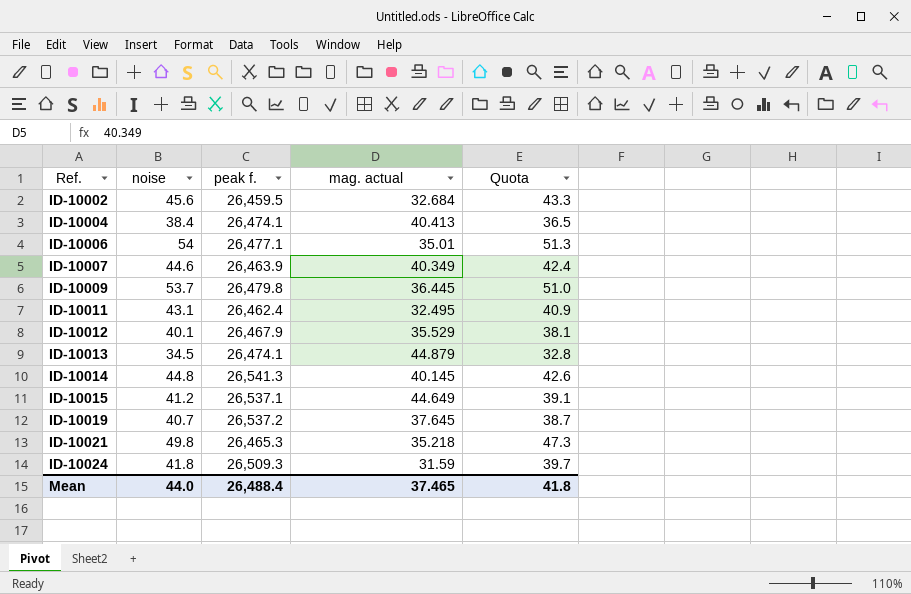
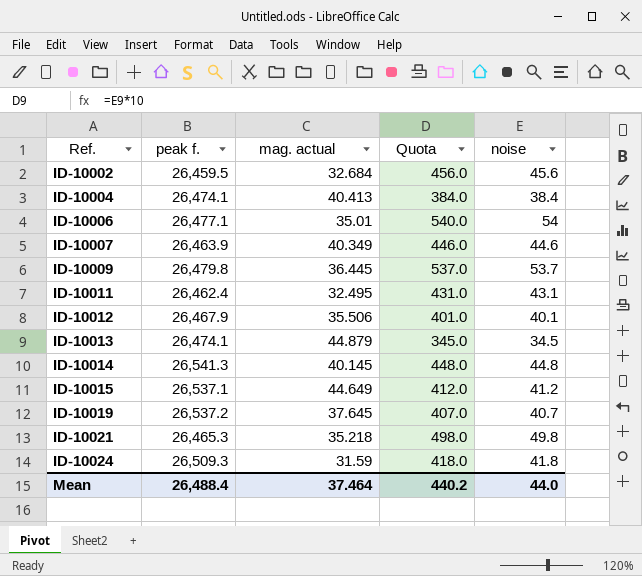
column Quota | formula: [noise] * 0.95 -> [noise] * 10
column noise | position: 2 -> 5
ID-10012 | mag. actual: 35.529 -> 35.506
Mean | mag. actual: 37.465 -> 37.464
Mean | Quota: 41.8 -> 440.2

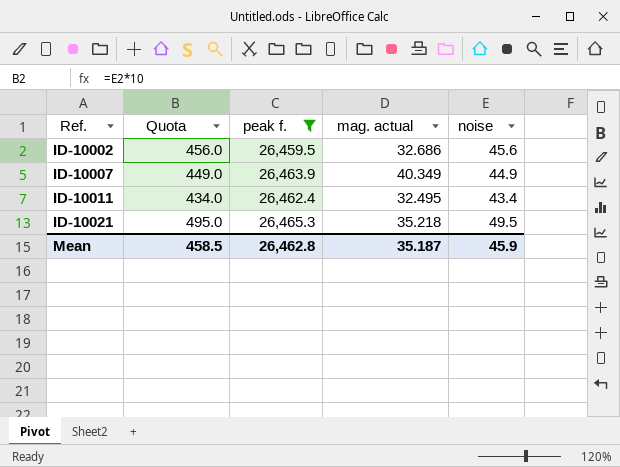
filter: none -> peak f. <= 26,465.3
column Quota | position: 4 -> 2
ID-10002 | mag. actual: 32.684 -> 32.686
ID-10007 | Quota: 446.0 -> 449.0
ID-10007 | noise: 44.6 -> 44.9
ID-10011 | Quota: 431.0 -> 434.0
ID-10011 | noise: 43.1 -> 43.4
ID-10021 | Quota: 498.0 -> 495.0
ID-10021 | noise: 49.8 -> 49.5
Mean | Quota: 440.2 -> 458.5
Mean | peak f.: 26,488.4 -> 26,462.8
Mean | mag. actual: 37.464 -> 35.187
Mean | noise: 44.0 -> 45.9

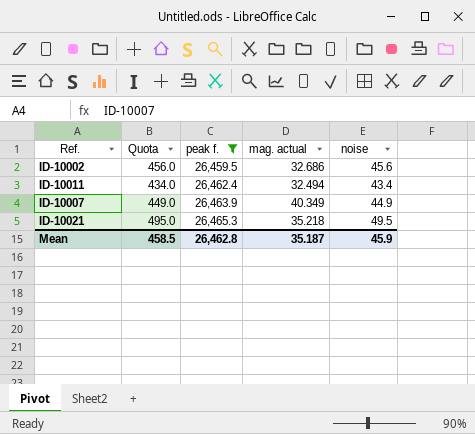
row order: Ref. ascending -> peak f. ascending
ID-10011 | mag. actual: 32.495 -> 32.494

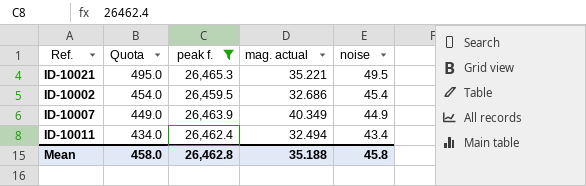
row order: peak f. ascending -> Quota descending
ID-10021 | mag. actual: 35.218 -> 35.221
ID-10002 | Quota: 456.0 -> 454.0
ID-10002 | noise: 45.6 -> 45.4
Mean | Quota: 458.5 -> 458.0
Mean | mag. actual: 35.187 -> 35.188
Mean | noise: 45.9 -> 45.8

